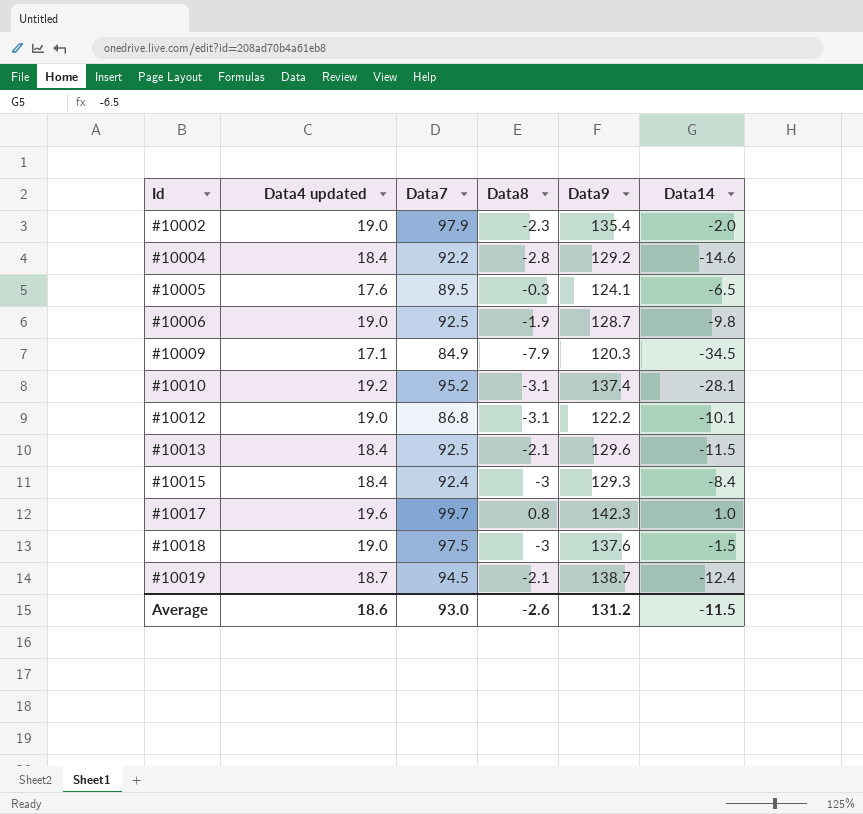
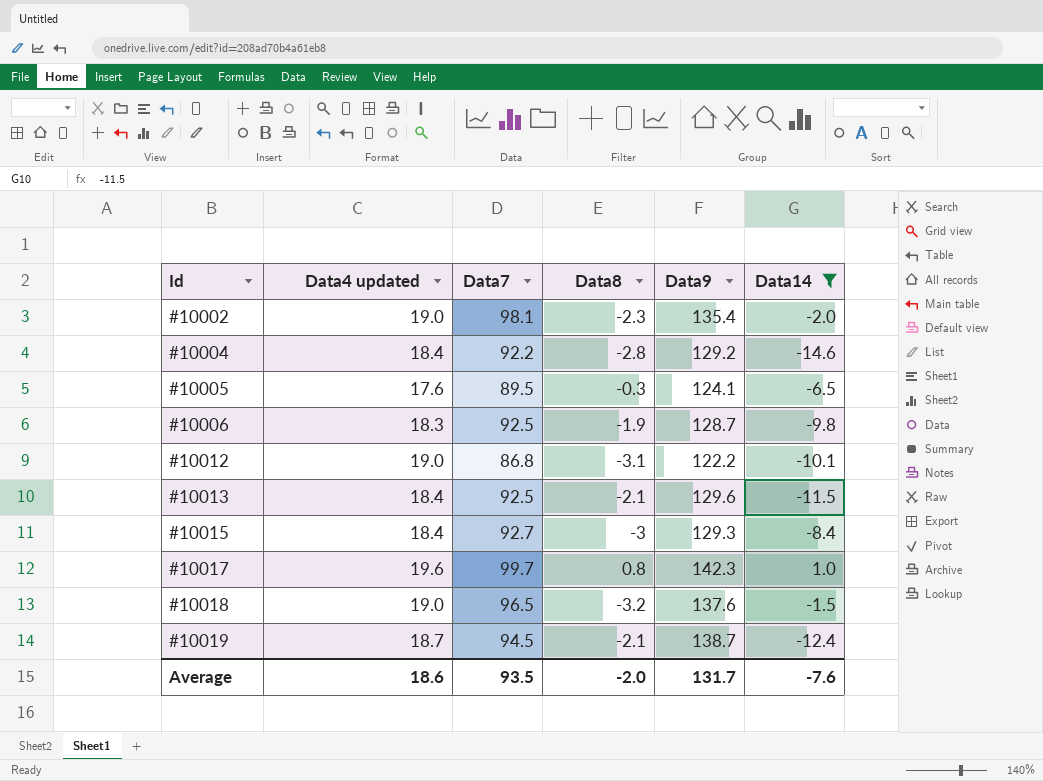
filter: none -> Data14 >= -14.6
#10002 | Data7: 97.9 -> 98.1
#10006 | Data4 updated: 19.0 -> 18.3
#10015 | Data7: 92.4 -> 92.7
#10018 | Data7: 97.5 -> 96.5
#10018 | Data8: -3 -> -3.2
Average | Data7: 93.0 -> 93.5
Average | Data8: -2.6 -> -2.0
Average | Data9: 131.2 -> 131.7
Average | Data14: -11.5 -> -7.6

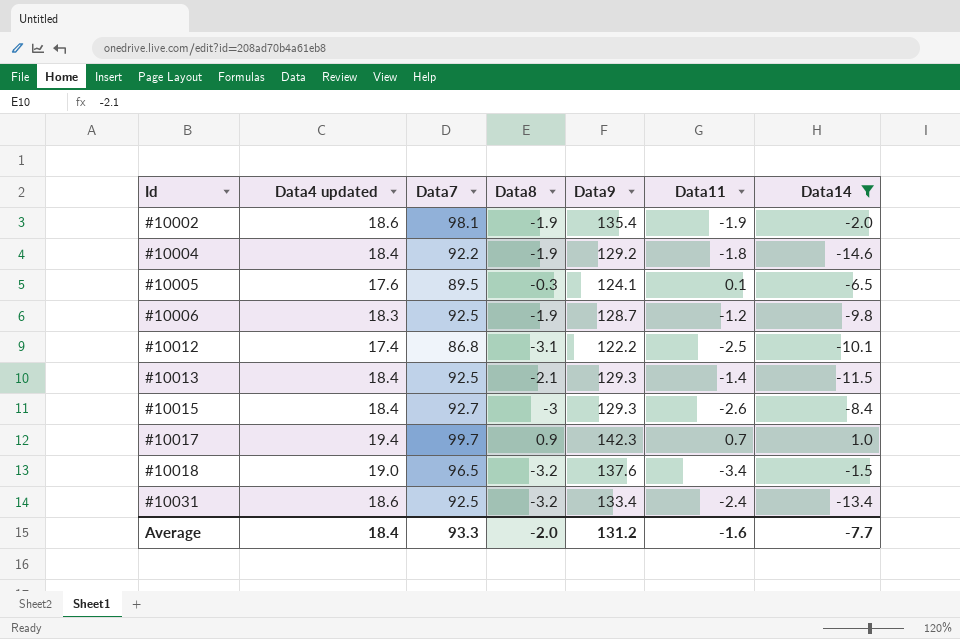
column Data11 | position: none -> 6
row #10019: 18.7 | 94.5 | -2.1 | 138.7 | -12.4 -> none
#10002 | Data4 updated: 19.0 -> 18.6
#10002 | Data8: -2.3 -> -1.9
#10004 | Data8: -2.8 -> -1.9
#10012 | Data4 updated: 19.0 -> 17.4
#10013 | Data9: 129.6 -> 129.3
#10017 | Data4 updated: 19.6 -> 19.4
#10017 | Data8: 0.8 -> 0.9
row #10031: none -> 18.6 | 92.5 | -3.2 | 133.4 | -2.4 | -13.4
Average | Data4 updated: 18.6 -> 18.4
Average | Data7: 93.5 -> 93.3
Average | Data9: 131.7 -> 131.2
Average | Data14: -7.6 -> -7.7

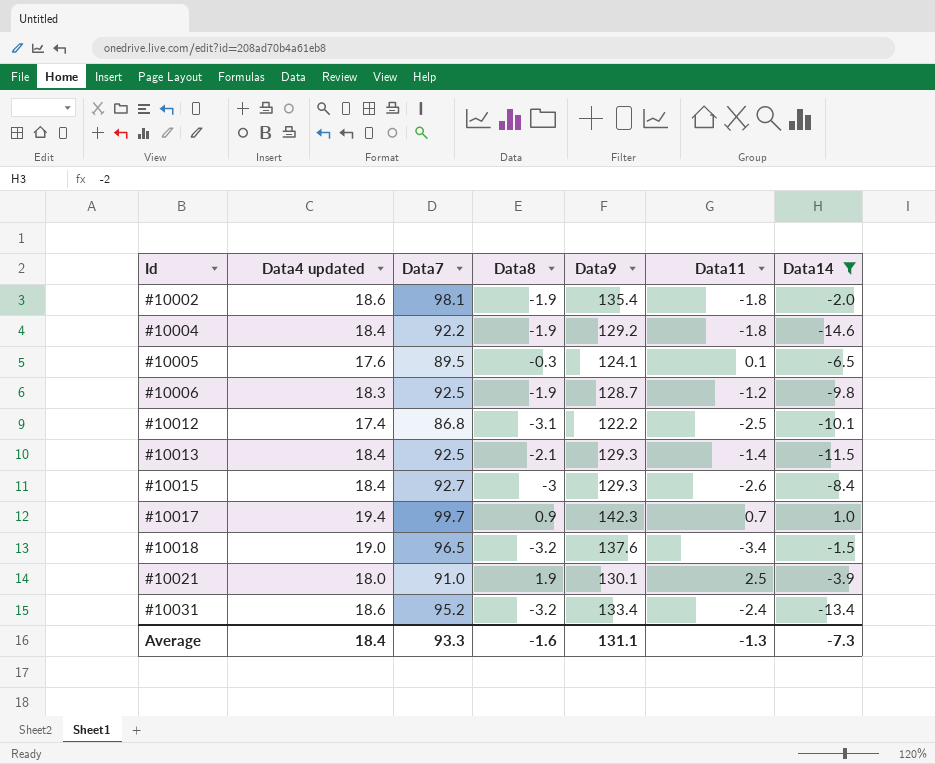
#10002 | Data11: -1.9 -> -1.8
row #10021: none -> 18.0 | 91.0 | 1.9 | 130.1 | 2.5 | -3.9
#10031 | Data7: 92.5 -> 95.2
Average | Data8: -2.0 -> -1.6
Average | Data9: 131.2 -> 131.1
Average | Data11: -1.6 -> -1.3
Average | Data14: -7.7 -> -7.3

